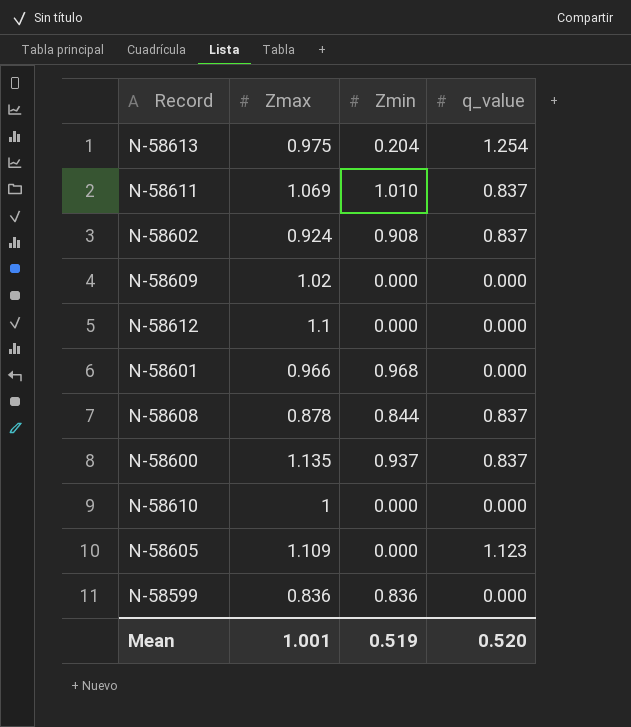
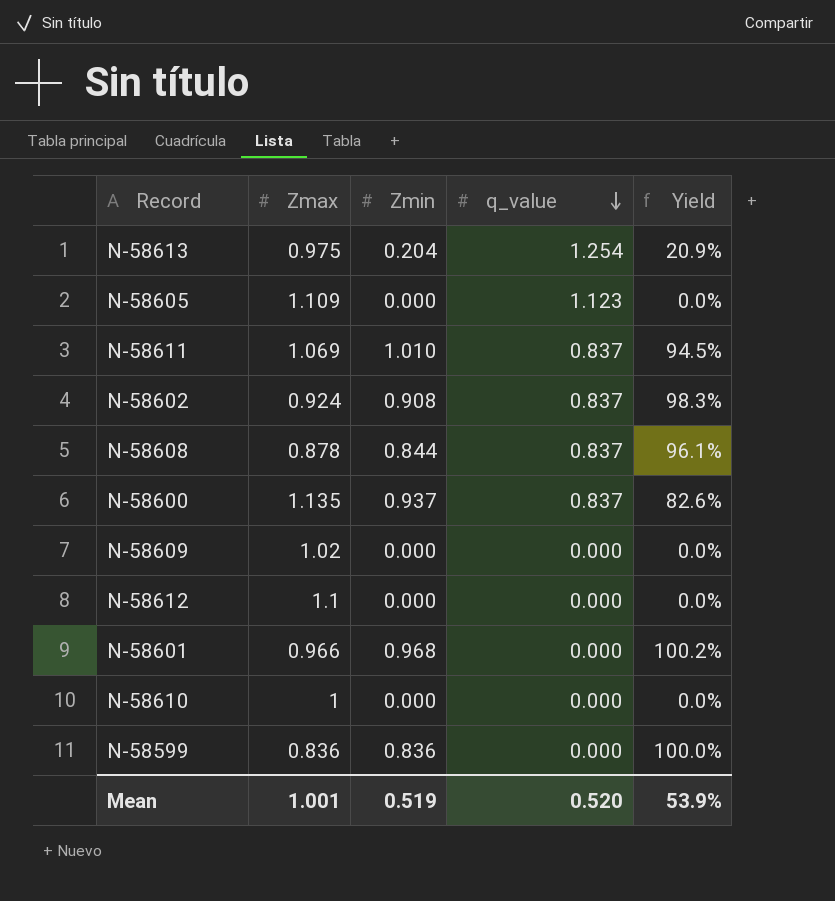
row order: none -> q_value descending
column Yield | formula: none -> [Zmin] / [Zmax]

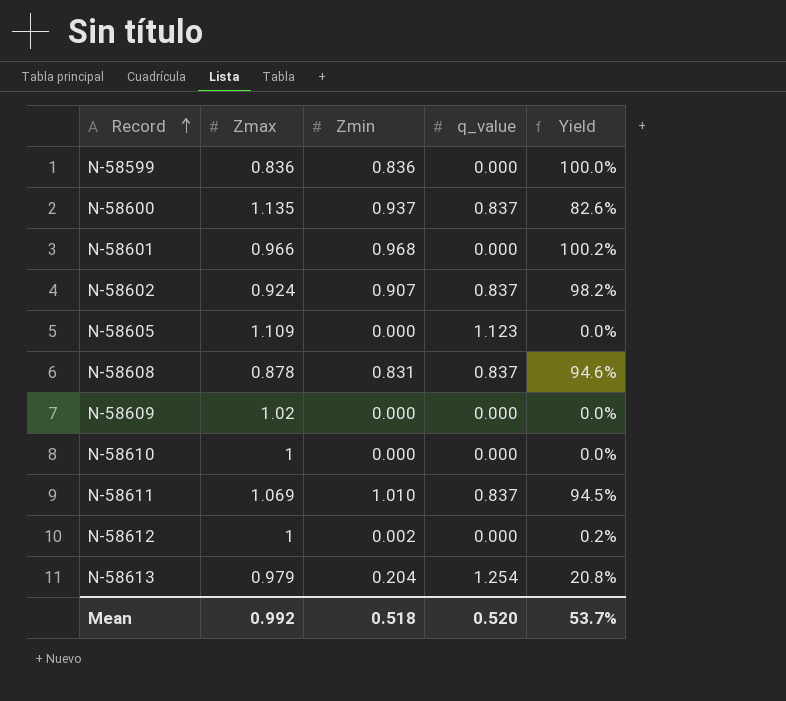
row order: q_value descending -> Record ascending
N-58602 | Zmin: 0.908 -> 0.907
N-58602 | Yield: 98.3% -> 98.2%
N-58608 | Zmin: 0.844 -> 0.831
N-58608 | Yield: 96.1% -> 94.6%
N-58612 | Zmax: 1.1 -> 1
N-58612 | Zmin: 0.000 -> 0.002
N-58612 | Yield: 0.0% -> 0.2%
N-58613 | Zmax: 0.975 -> 0.979
N-58613 | Yield: 20.9% -> 20.8%
Mean | Zmax: 1.001 -> 0.992
Mean | Zmin: 0.519 -> 0.518
Mean | Yield: 53.9% -> 53.7%

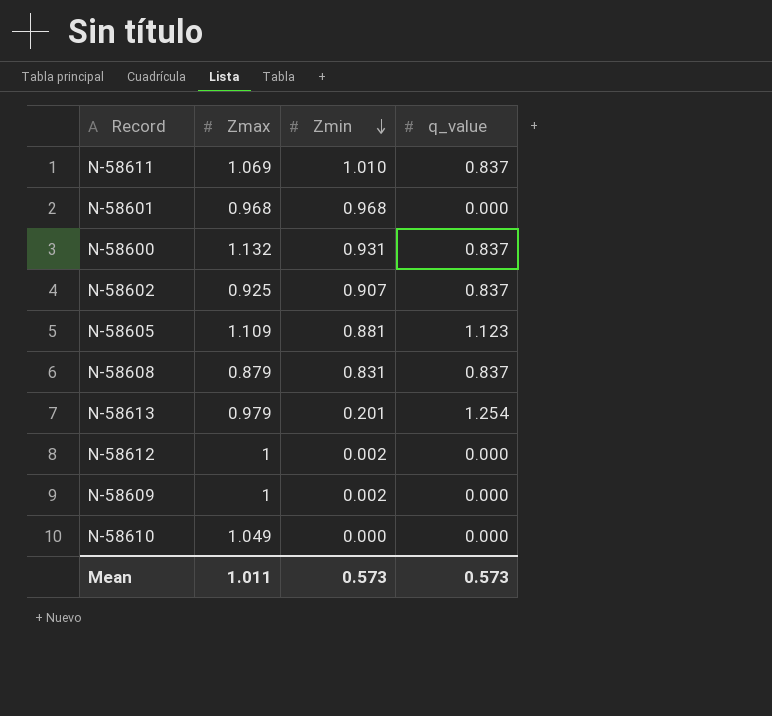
row order: Record ascending -> Zmin descending
column Yield | formula: [Zmin] / [Zmax] -> none
row N-58599: 0.836 | 0.836 | 0.000 | 100.0% -> none
N-58601 | Zmax: 0.966 -> 0.968
N-58600 | Zmax: 1.135 -> 1.132
N-58600 | Zmin: 0.937 -> 0.931
N-58602 | Zmax: 0.924 -> 0.925
N-58605 | Zmin: 0.000 -> 0.881
N-58608 | Zmax: 0.878 -> 0.879
N-58613 | Zmin: 0.204 -> 0.201
N-58609 | Zmax: 1.02 -> 1
N-58609 | Zmin: 0.000 -> 0.002
N-58610 | Zmax: 1 -> 1.049
Mean | Zmax: 0.992 -> 1.011
Mean | Zmin: 0.518 -> 0.573
Mean | q_value: 0.520 -> 0.573

